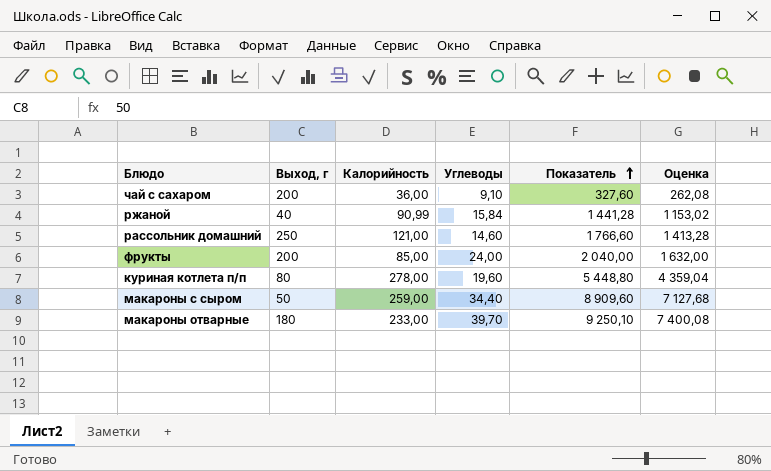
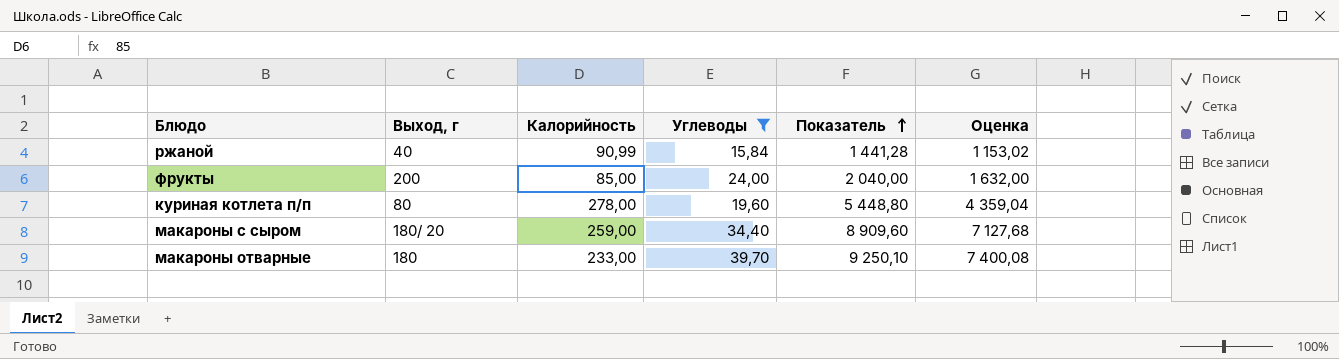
filter: none -> Углеводы >= 15,84
макароны с сыром | Выход, г: 50 -> 180/ 20

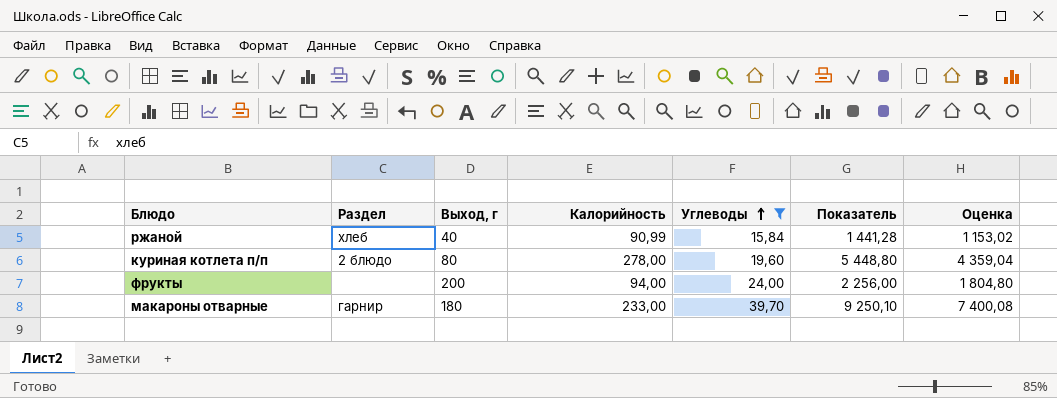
row order: Показатель ascending -> Углеводы ascending
column Раздел | position: none -> 2
row макароны с сыром: 180/ 20 | 259,00 | 34,40 | 8 909,60 | 7 127,68 -> none
фрукты | Калорийность: 85,00 -> 94,00
фрукты | Показатель: 2 040,00 -> 2 256,00
фрукты | Оценка: 1 632,00 -> 1 804,80

